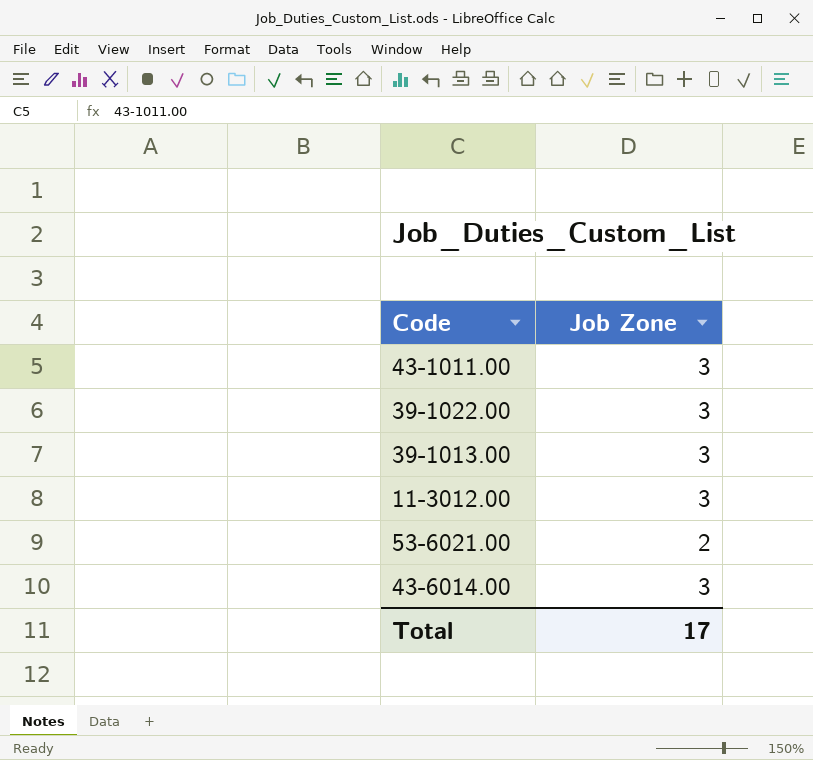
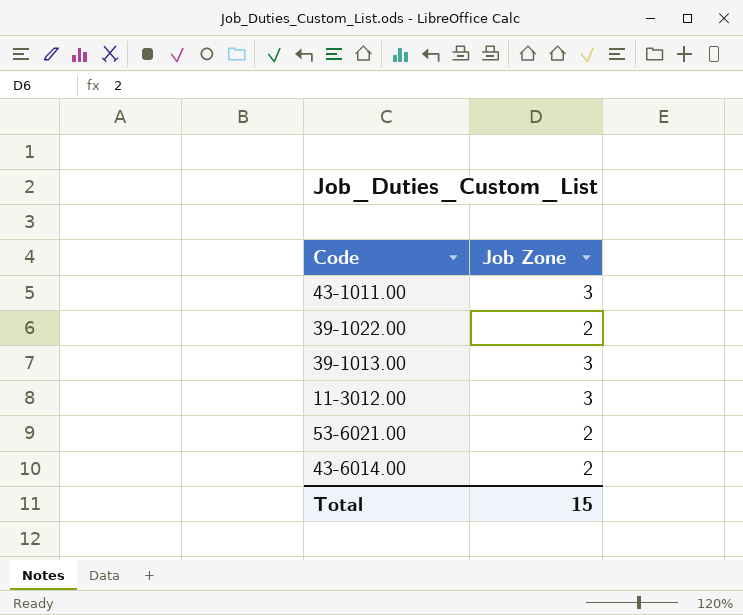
39-1022.00 | Job Zone: 3 -> 2
43-6014.00 | Job Zone: 3 -> 2
Total | Job Zone: 17 -> 15

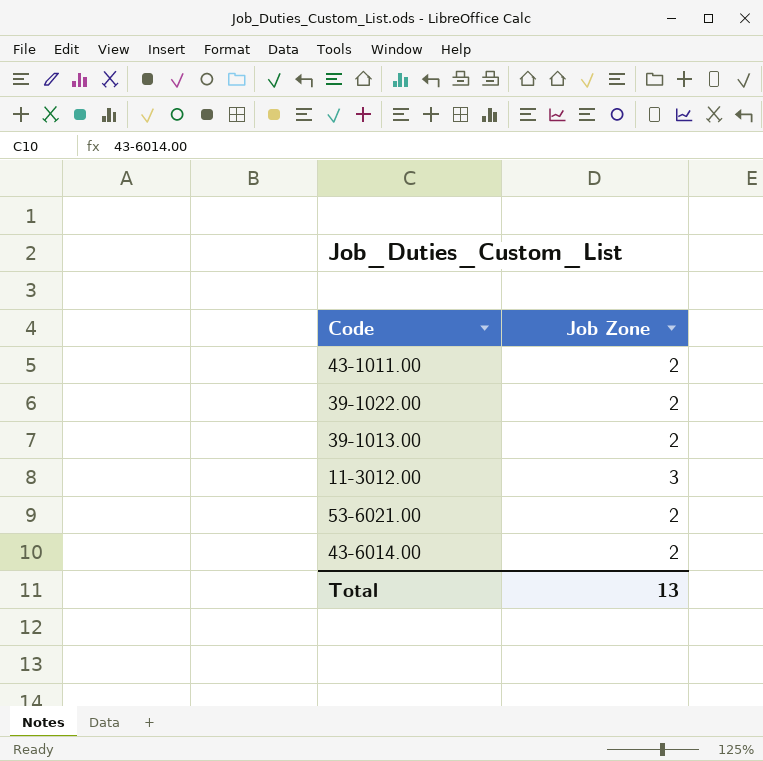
43-1011.00 | Job Zone: 3 -> 2
39-1013.00 | Job Zone: 3 -> 2
Total | Job Zone: 15 -> 13

